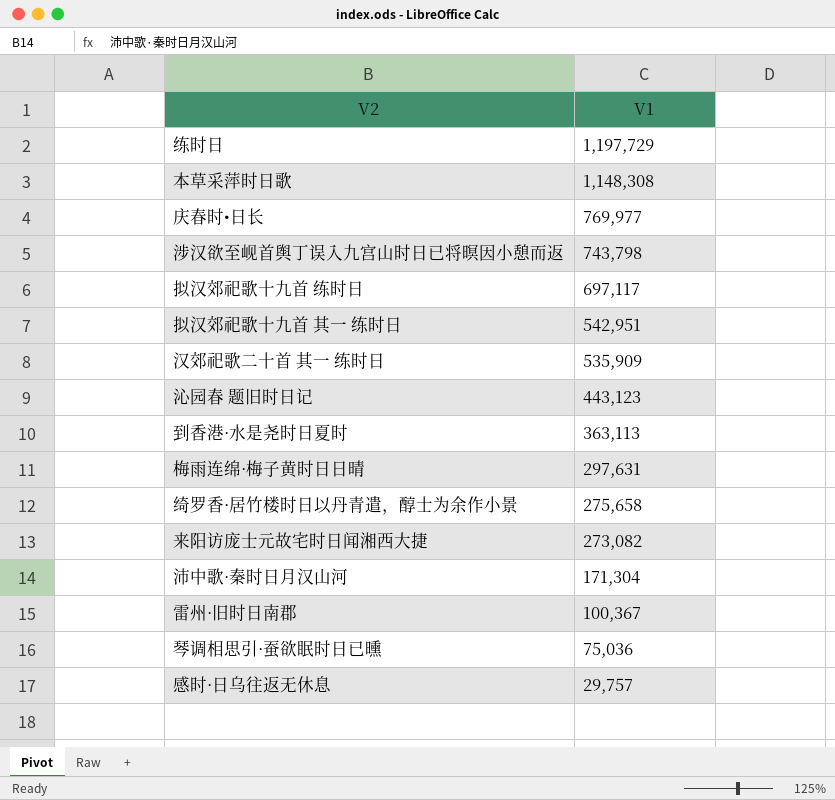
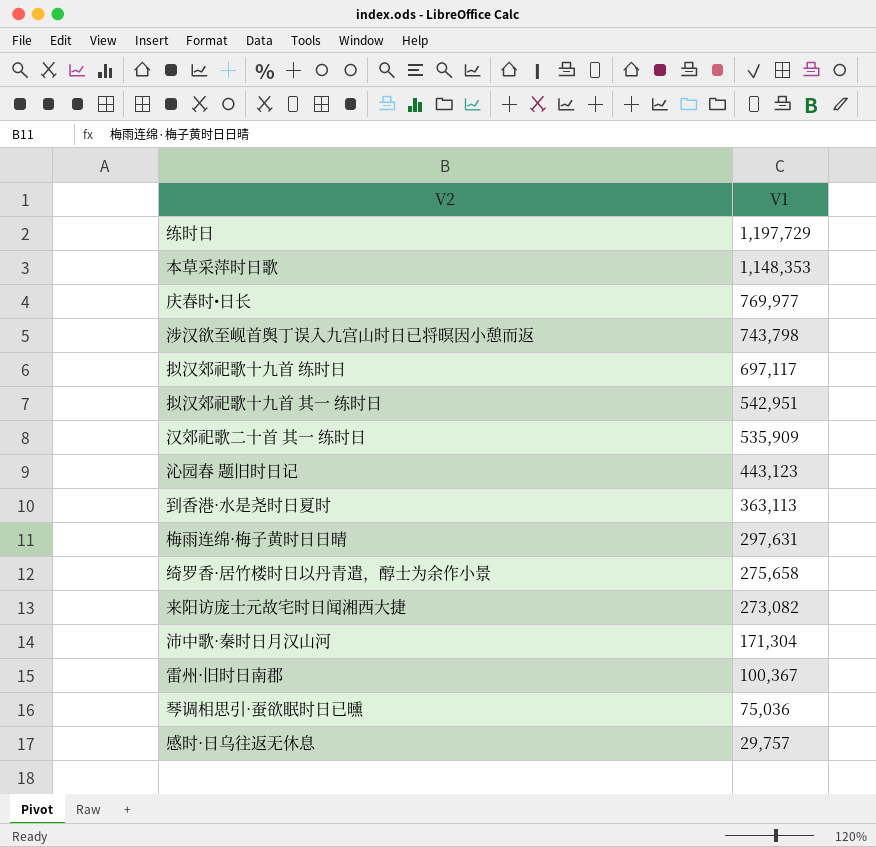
本草采萍时日歌 | V1: 1,148,308 -> 1,148,353

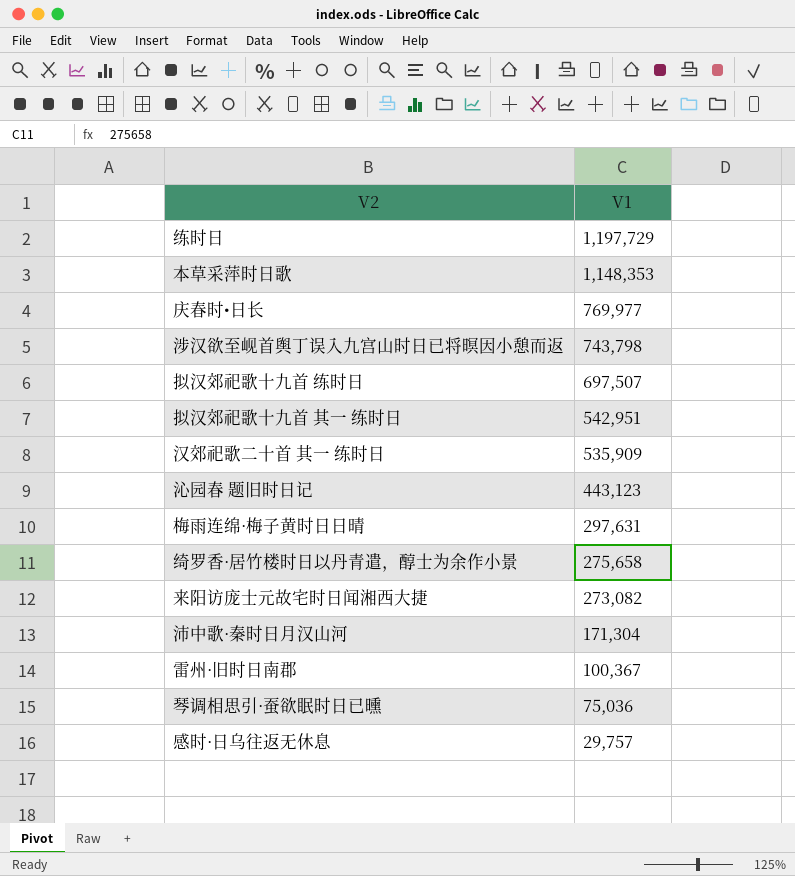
row 到香港·水是尧时日夏时: 363,113 -> none
拟汉郊祀歌十九首 练时日 | V1: 697,117 -> 697,507

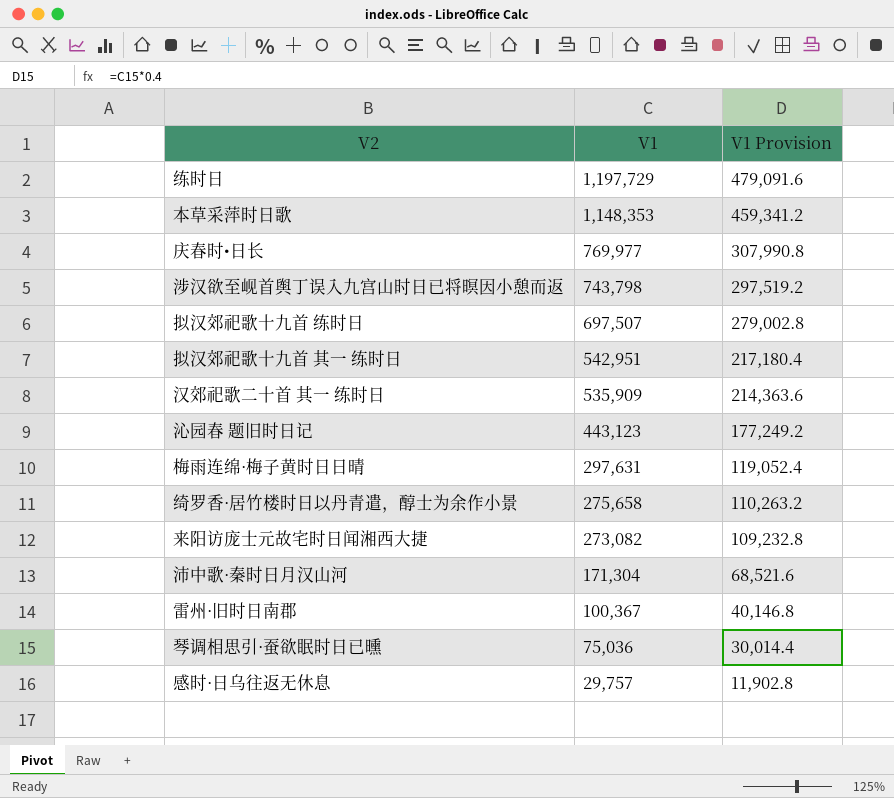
column V1 Provision | formula: none -> [V1] * 0.4

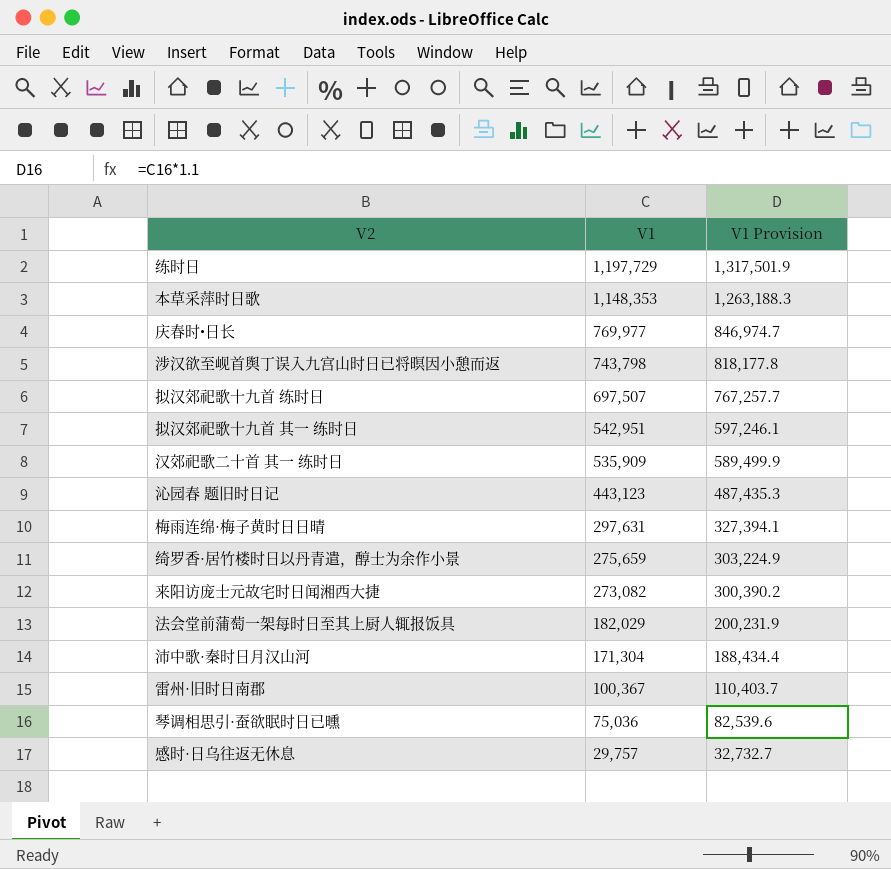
column V1 Provision | formula: [V1] * 0.4 -> [V1] * 1.1
绮罗香·居竹楼时日以丹青遣，醇士为余作小景 | V1: 275,658 -> 275,659
row 法会堂前蒲萄一架每时日至其上厨人辄报饭具: none -> 182,029 | 200,231.9

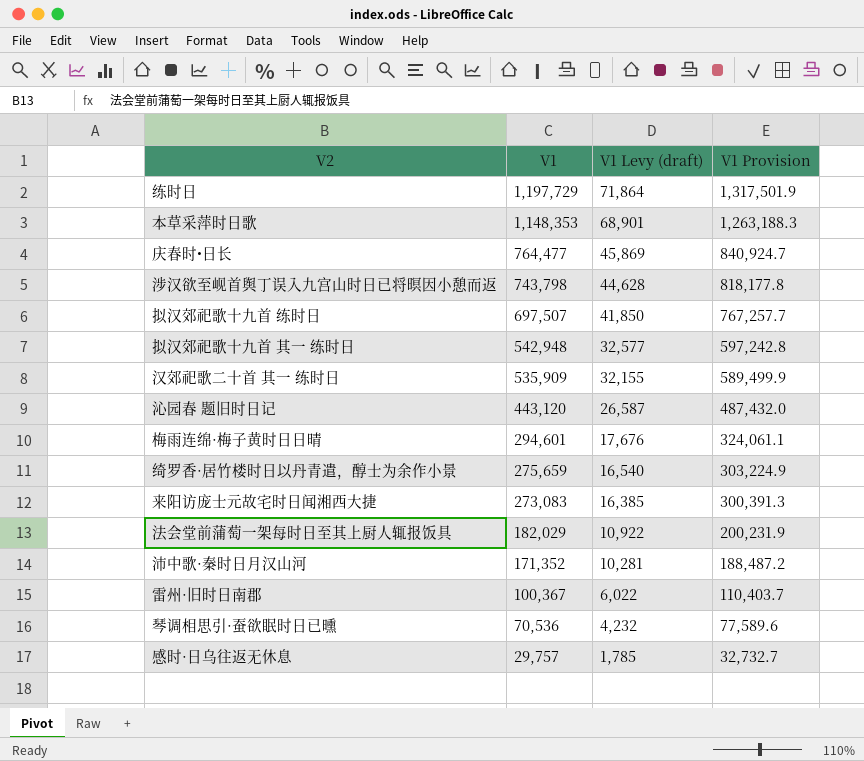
column V1 Levy (draft) | formula: none -> [V1] * 0.06
庆春时•日长 | V1: 769,977 -> 764,477
庆春时•日长 | V1 Provision: 846,974.7 -> 840,924.7
拟汉郊祀歌十九首 其一 练时日 | V1: 542,951 -> 542,948
拟汉郊祀歌十九首 其一 练时日 | V1 Provision: 597,246.1 -> 597,242.8
沁园春 题旧时日记 | V1: 443,123 -> 443,120
沁园春 题旧时日记 | V1 Provision: 487,435.3 -> 487,432.0
梅雨连绵·梅子黄时日日晴 | V1: 297,631 -> 294,601
梅雨连绵·梅子黄时日日晴 | V1 Provision: 327,394.1 -> 324,061.1
来阳访庞士元故宅时日闻湘西大捷 | V1: 273,082 -> 273,083
来阳访庞士元故宅时日闻湘西大捷 | V1 Provision: 300,390.2 -> 300,391.3
沛中歌·秦时日月汉山河 | V1: 171,304 -> 171,352
沛中歌·秦时日月汉山河 | V1 Provision: 188,434.4 -> 188,487.2
琴调相思引·蚕欲眠时日已曛 | V1: 75,036 -> 70,536
琴调相思引·蚕欲眠时日已曛 | V1 Provision: 82,539.6 -> 77,589.6

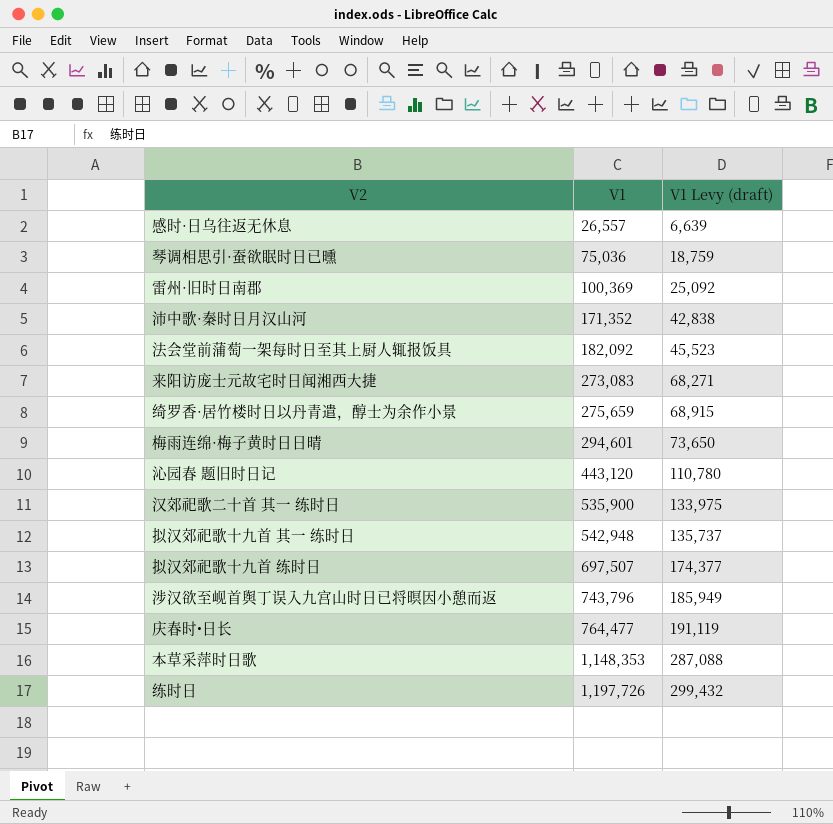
row order: V1 descending -> V1 ascending
column V1 Provision | formula: [V1] * 1.1 -> none
column V1 Levy (draft) | formula: [V1] * 0.06 -> [V1] * 0.25
感时·日乌往返无休息 | V1: 29,757 -> 26,557
琴调相思引·蚕欲眠时日已曛 | V1: 70,536 -> 75,036
雷州·旧时日南郡 | V1: 100,367 -> 100,369
法会堂前蒲萄一架每时日至其上厨人辄报饭具 | V1: 182,029 -> 182,092
汉郊祀歌二十首 其一 练时日 | V1: 535,909 -> 535,900
涉汉欲至岘首舆丁误入九宫山时日已将暝因小憩而返 | V1: 743,798 -> 743,796
练时日 | V1: 1,197,729 -> 1,197,726

